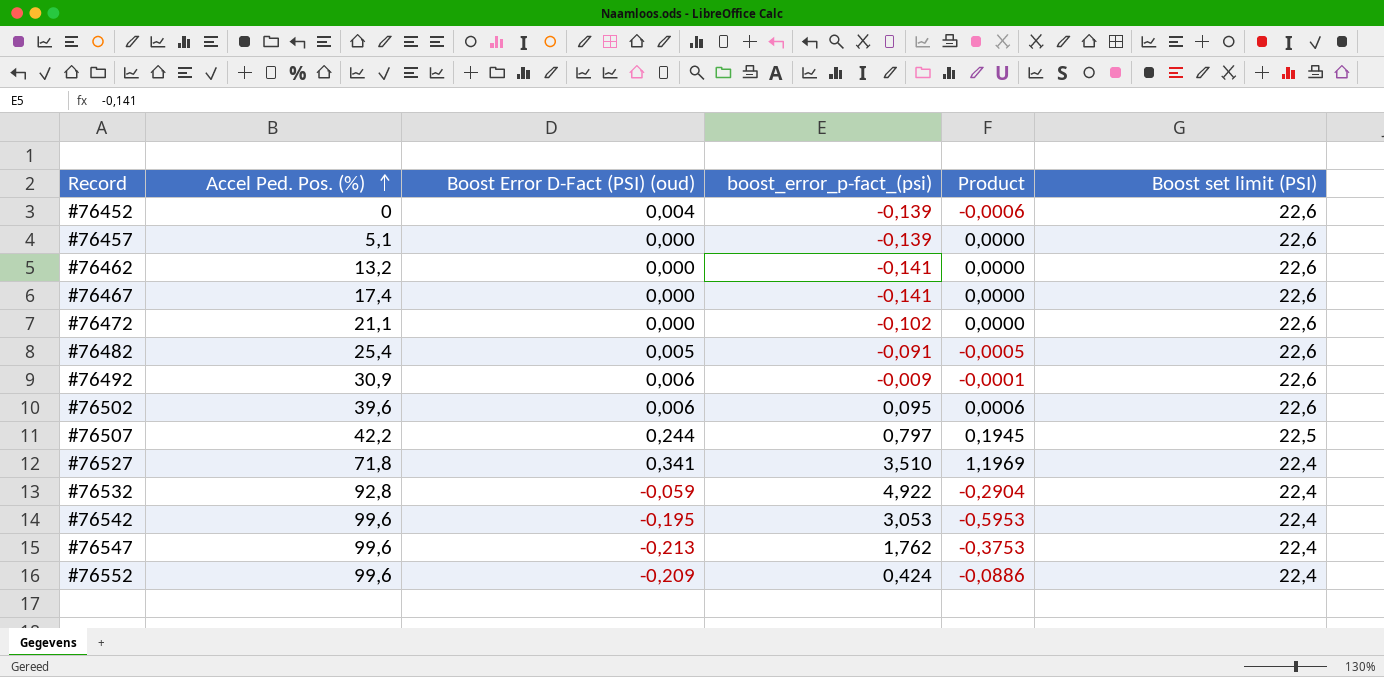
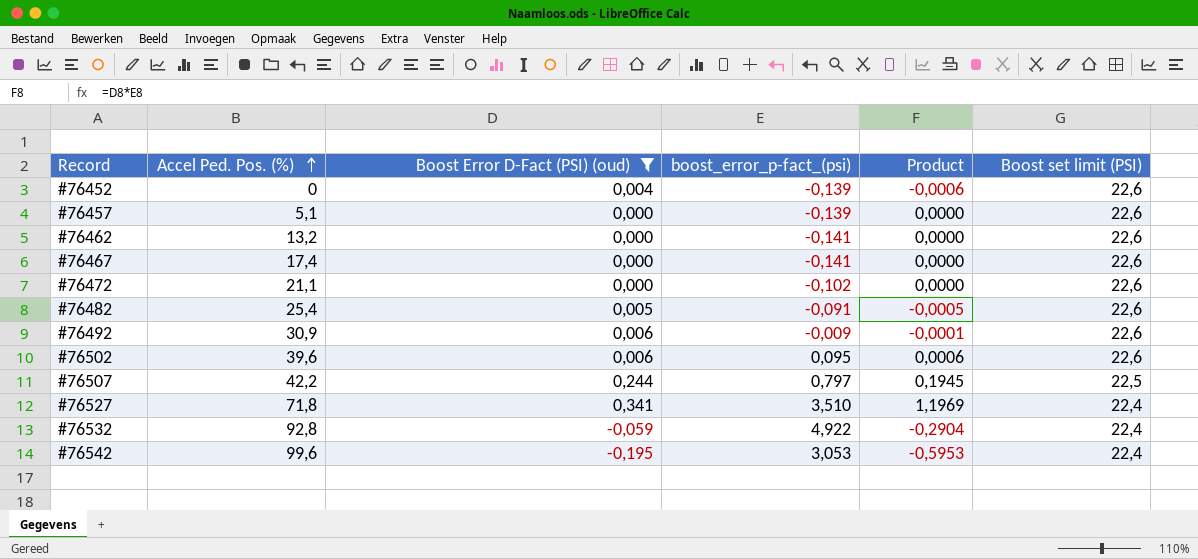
filter: none -> Boost Error D-Fact (PSI) (oud) >= -0,195

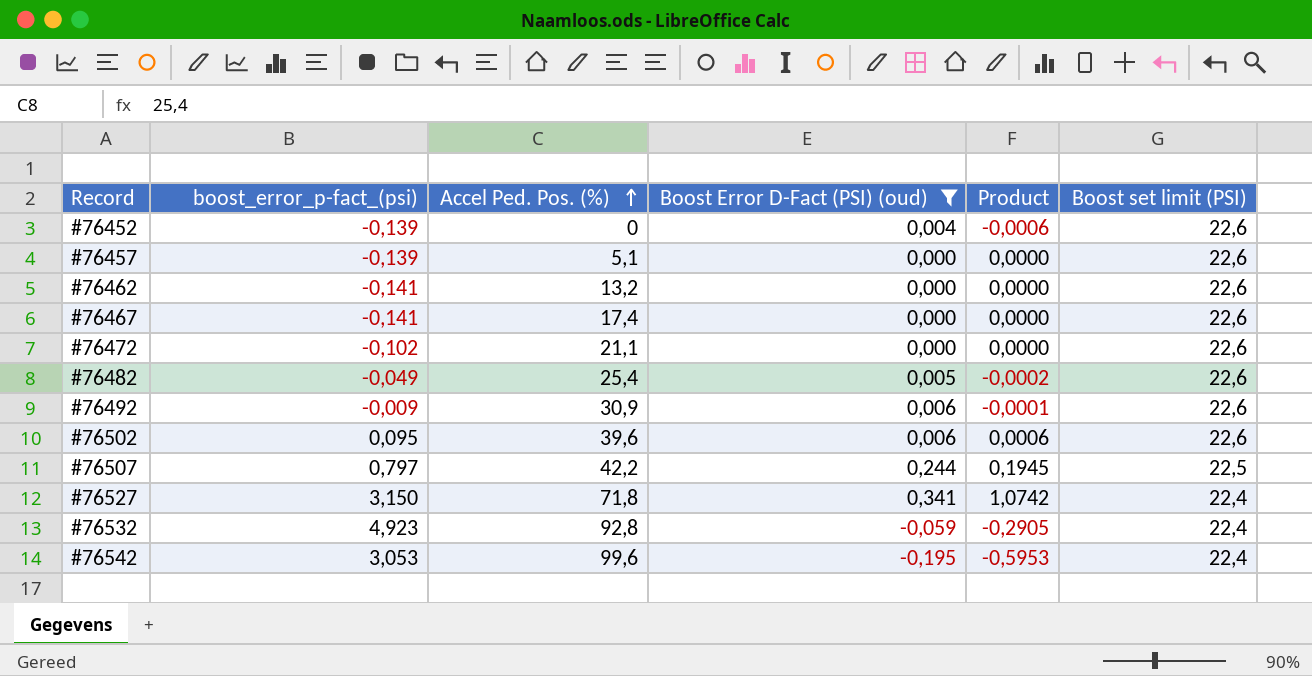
column boost_error_p-fact_(psi) | position: 4 -> 2
#76482 | boost_error_p-fact_(psi): -0,091 -> -0,049
#76482 | Product: -0,0005 -> -0,0002
#76527 | boost_error_p-fact_(psi): 3,510 -> 3,150
#76527 | Product: 1,1969 -> 1,0742
#76532 | boost_error_p-fact_(psi): 4,922 -> 4,923
#76532 | Product: -0,2904 -> -0,2905

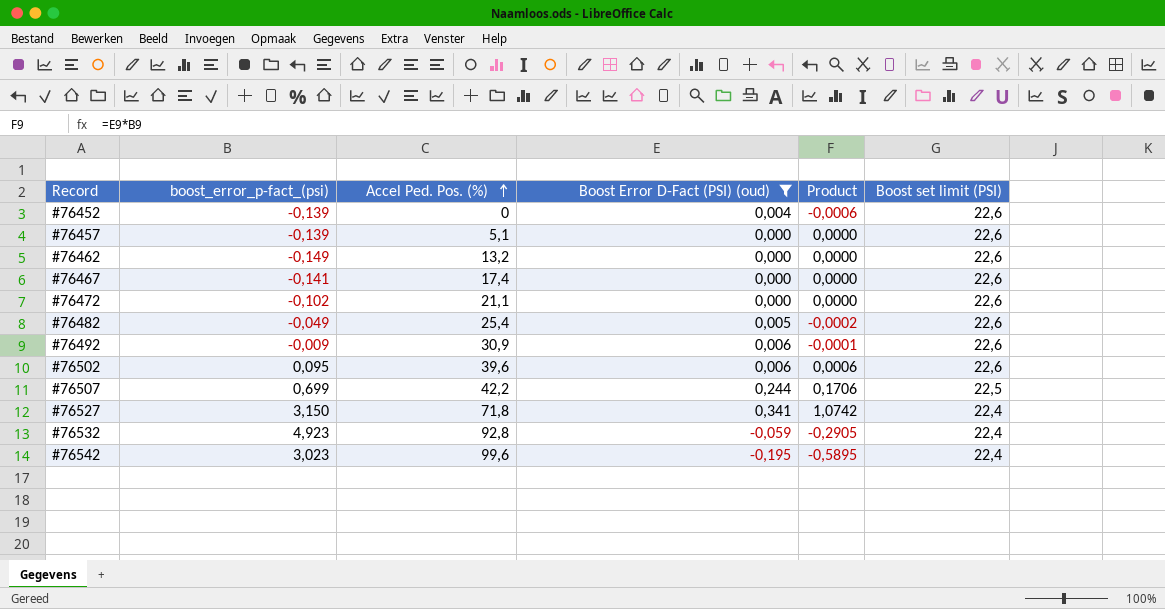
#76462 | boost_error_p-fact_(psi): -0,141 -> -0,149
#76507 | boost_error_p-fact_(psi): 0,797 -> 0,699
#76507 | Product: 0,1945 -> 0,1706
#76542 | boost_error_p-fact_(psi): 3,053 -> 3,023
#76542 | Product: -0,5953 -> -0,5895

